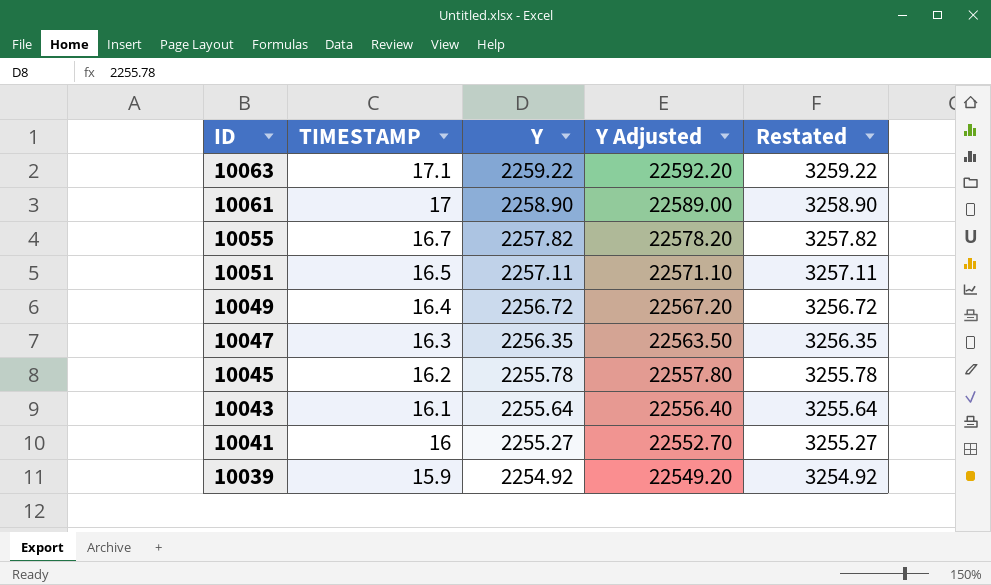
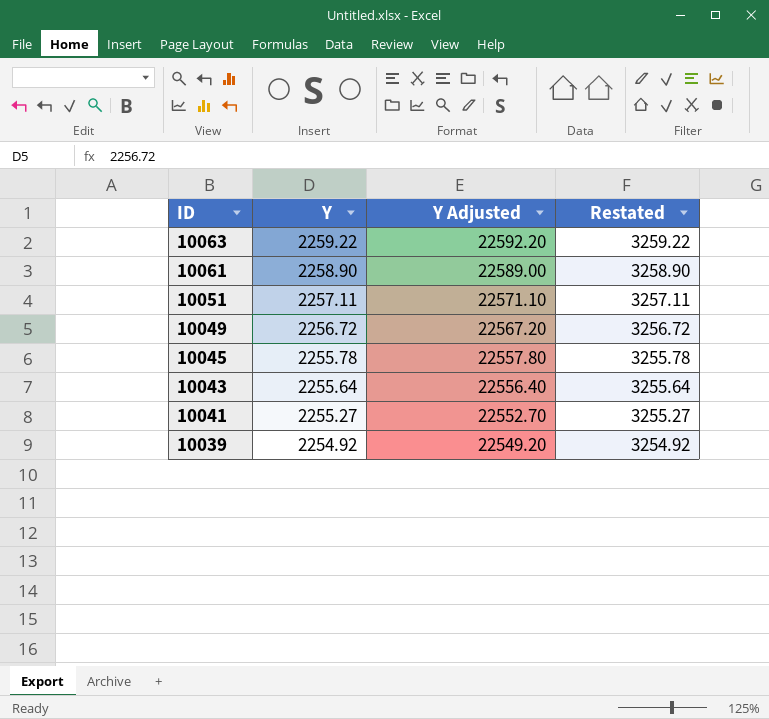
column TIMESTAMP | position: 2 -> none
row 10055: 16.7 | 2257.82 | 22578.20 | 3257.82 -> none
row 10047: 16.3 | 2256.35 | 22563.50 | 3256.35 -> none

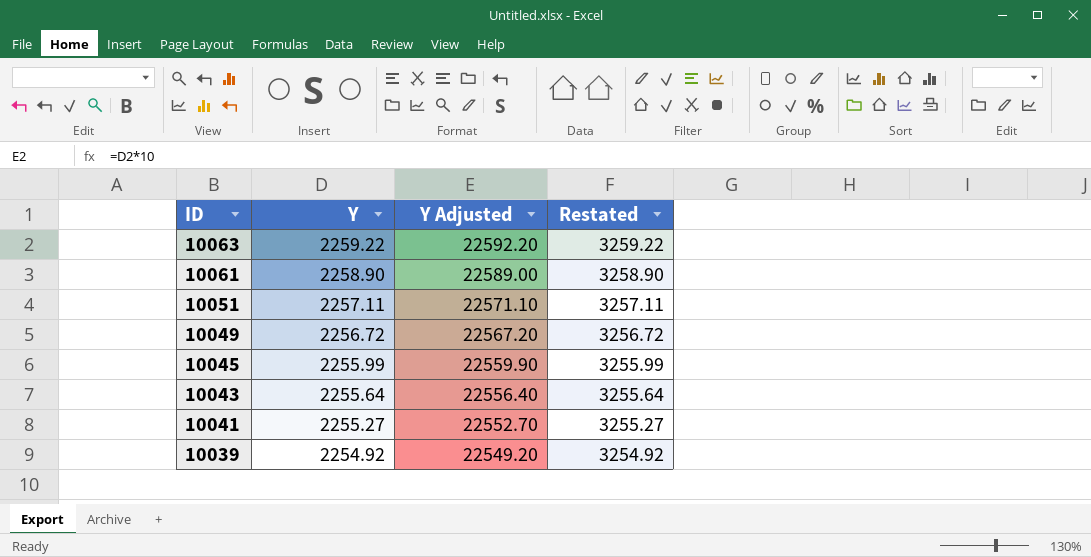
10045 | Y: 2255.78 -> 2255.99
10045 | Y Adjusted: 22557.80 -> 22559.90
10045 | Restated: 3255.78 -> 3255.99

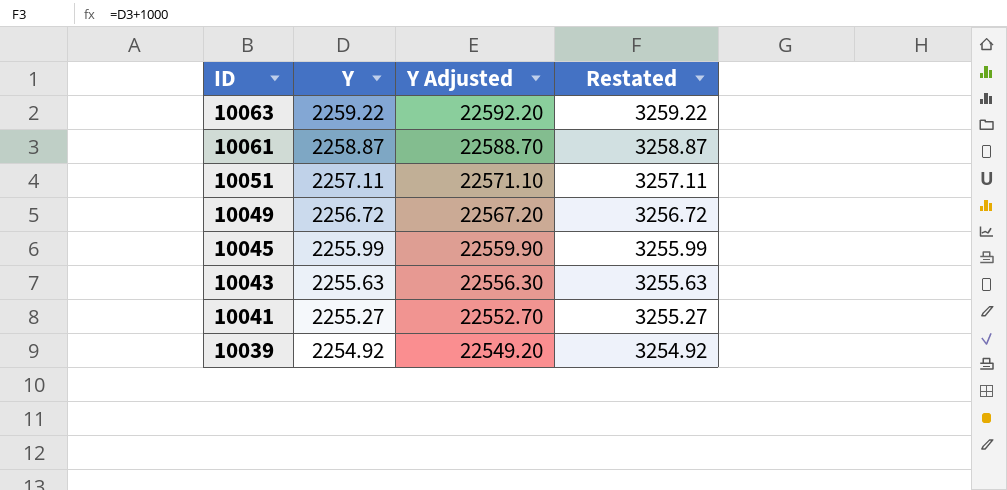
10061 | Y: 2258.90 -> 2258.87
10061 | Y Adjusted: 22589.00 -> 22588.70
10061 | Restated: 3258.90 -> 3258.87
10043 | Y: 2255.64 -> 2255.63
10043 | Y Adjusted: 22556.40 -> 22556.30
10043 | Restated: 3255.64 -> 3255.63

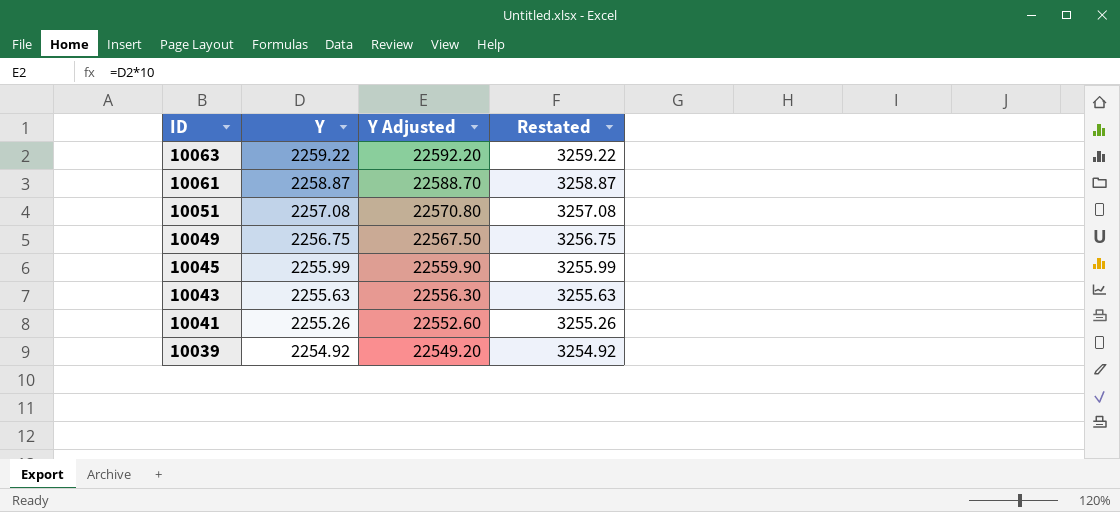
10051 | Y: 2257.11 -> 2257.08
10051 | Y Adjusted: 22571.10 -> 22570.80
10051 | Restated: 3257.11 -> 3257.08
10049 | Y: 2256.72 -> 2256.75
10049 | Y Adjusted: 22567.20 -> 22567.50
10049 | Restated: 3256.72 -> 3256.75
10041 | Y: 2255.27 -> 2255.26
10041 | Y Adjusted: 22552.70 -> 22552.60
10041 | Restated: 3255.27 -> 3255.26

